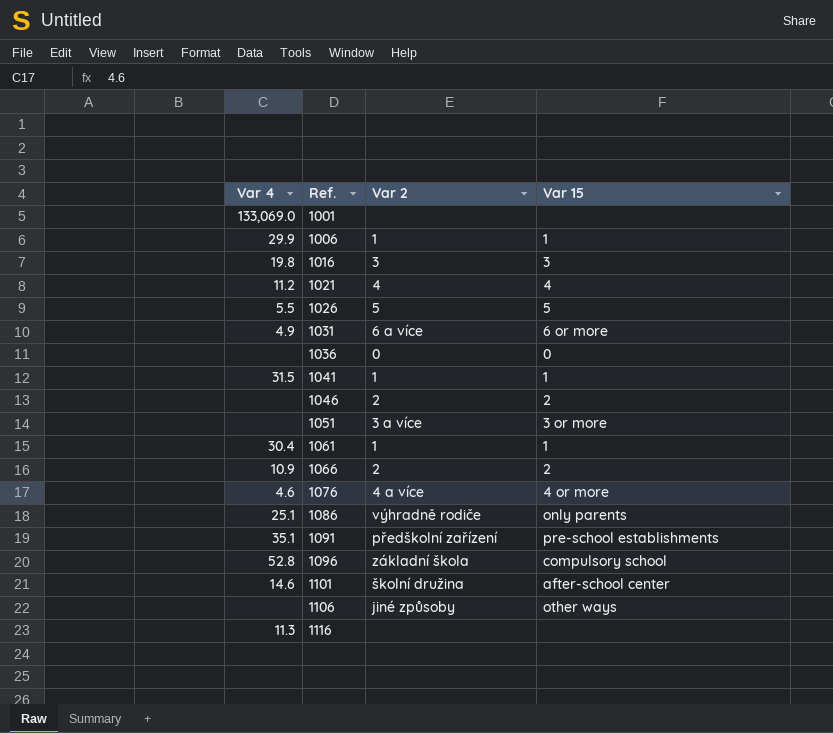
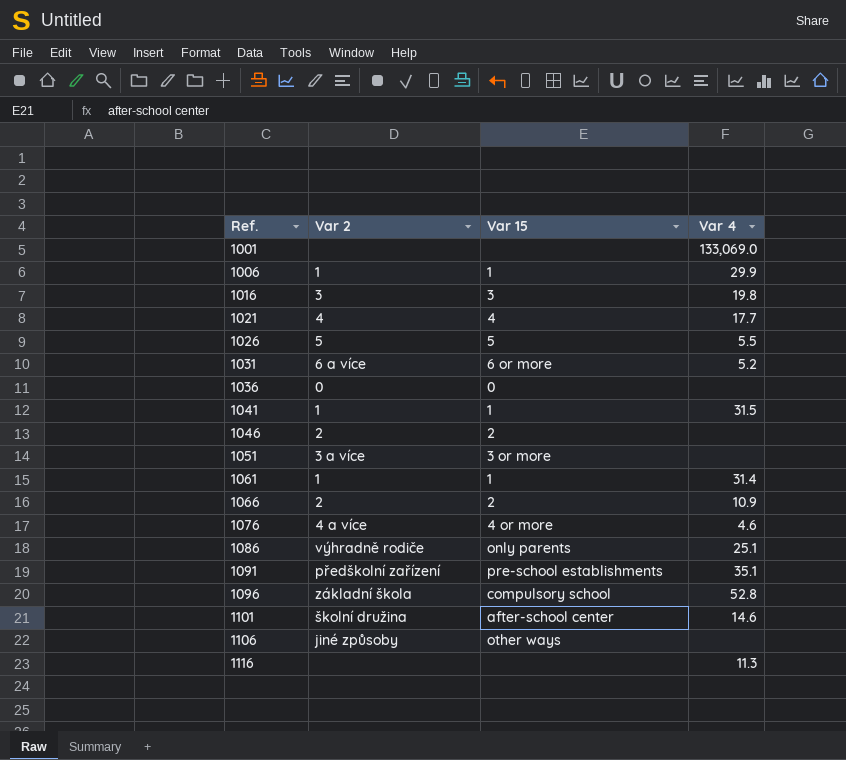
column Var 4 | position: 1 -> 4
1021 | Var 4: 11.2 -> 17.7
1031 | Var 4: 4.9 -> 5.2
1061 | Var 4: 30.4 -> 31.4

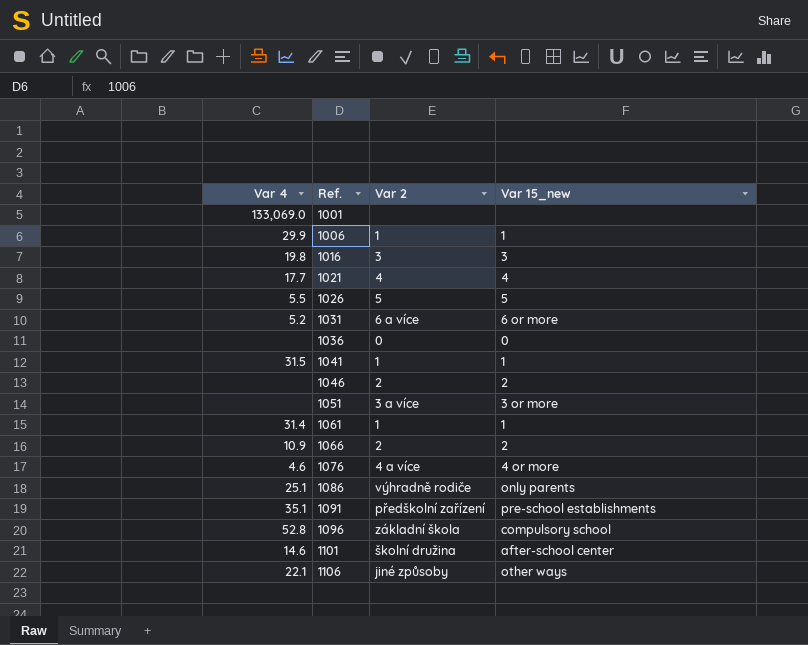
column Var 4 | position: 4 -> 1
column name: Var 15 -> Var 15_new
row 1116: none | none | 11.3 -> none
1106 | Var 4: none -> 22.1

